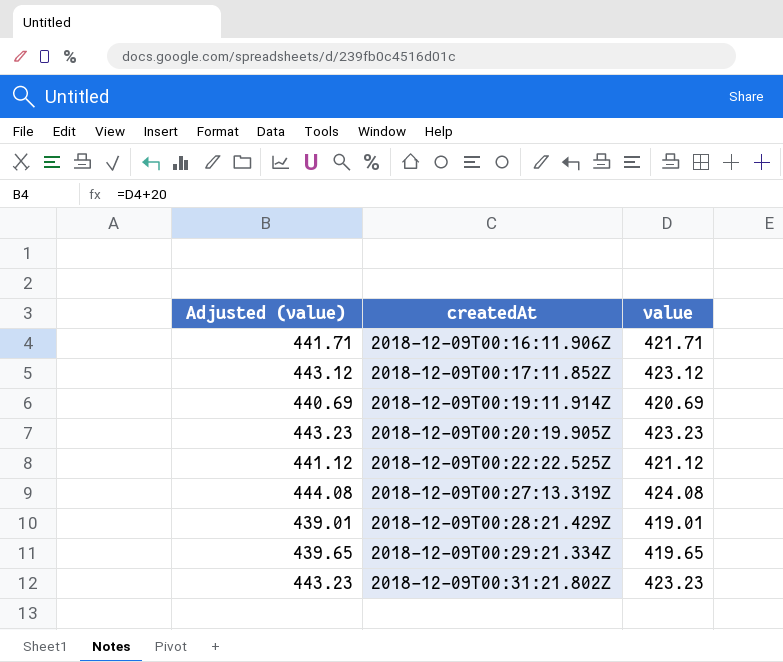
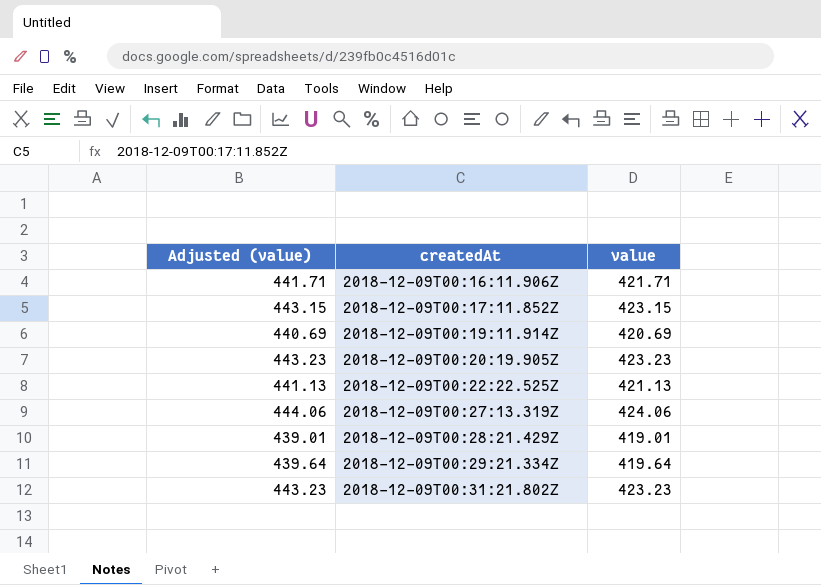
2018-12-09T00:17:11.852Z | Adjusted (value): 443.12 -> 443.15
2018-12-09T00:17:11.852Z | value: 423.12 -> 423.15
2018-12-09T00:22:22.525Z | Adjusted (value): 441.12 -> 441.13
2018-12-09T00:22:22.525Z | value: 421.12 -> 421.13
2018-12-09T00:27:13.319Z | Adjusted (value): 444.08 -> 444.06
2018-12-09T00:27:13.319Z | value: 424.08 -> 424.06
2018-12-09T00:29:21.334Z | Adjusted (value): 439.65 -> 439.64
2018-12-09T00:29:21.334Z | value: 419.65 -> 419.64

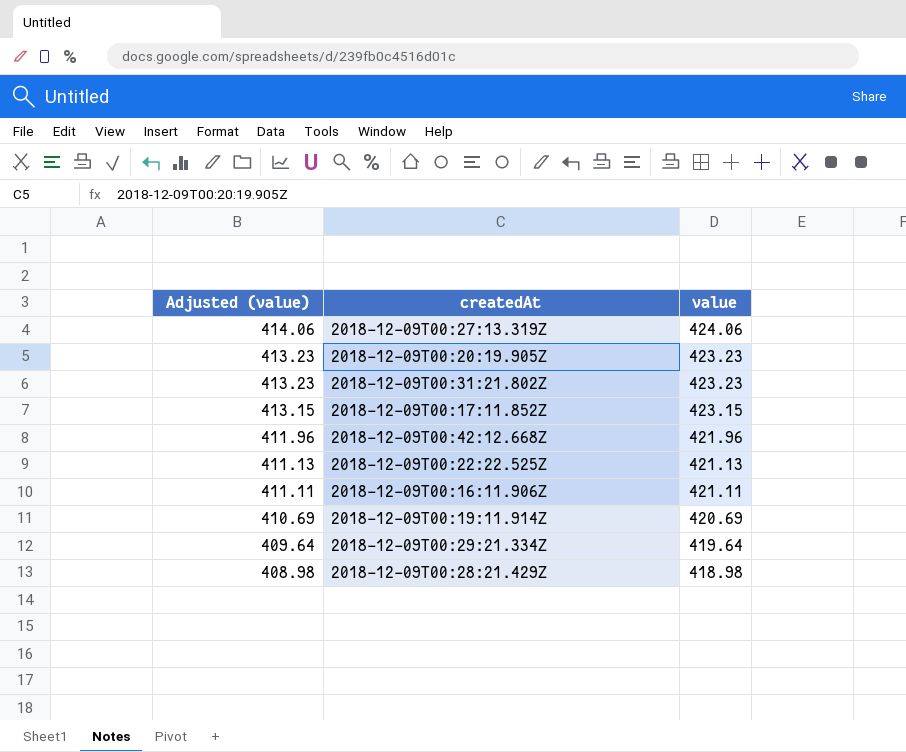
row order: createdAt ascending -> Adjusted (value) descending
column Adjusted (value) | formula: [value] + 20 -> [value] - 10
row 2018-12-09T00:42:12.668Z: none -> 411.96 | 421.96
2018-12-09T00:16:11.906Z | value: 421.71 -> 421.11
2018-12-09T00:28:21.429Z | value: 419.01 -> 418.98

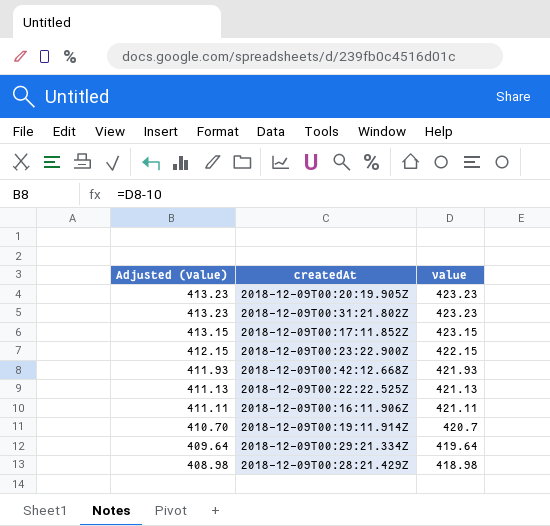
row 2018-12-09T00:27:13.319Z: 414.06 | 424.06 -> none
row 2018-12-09T00:23:22.900Z: none -> 412.15 | 422.15
2018-12-09T00:42:12.668Z | Adjusted (value): 411.96 -> 411.93
2018-12-09T00:42:12.668Z | value: 421.96 -> 421.93
2018-12-09T00:19:11.914Z | Adjusted (value): 410.69 -> 410.70
2018-12-09T00:19:11.914Z | value: 420.69 -> 420.7

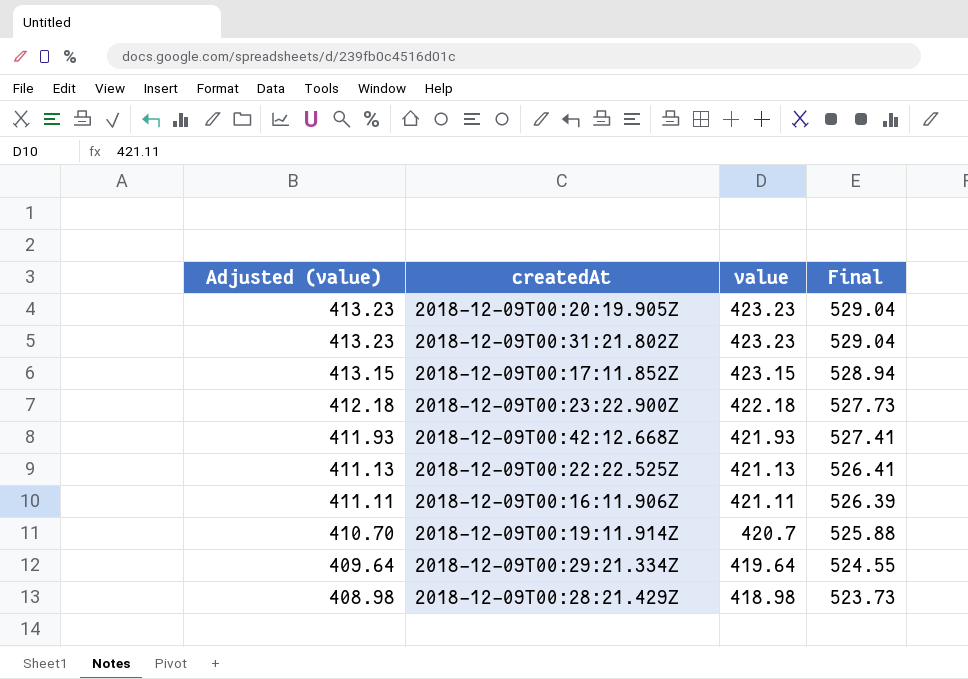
column Final | formula: none -> [value] * 1.25
2018-12-09T00:23:22.900Z | Adjusted (value): 412.15 -> 412.18
2018-12-09T00:23:22.900Z | value: 422.15 -> 422.18

